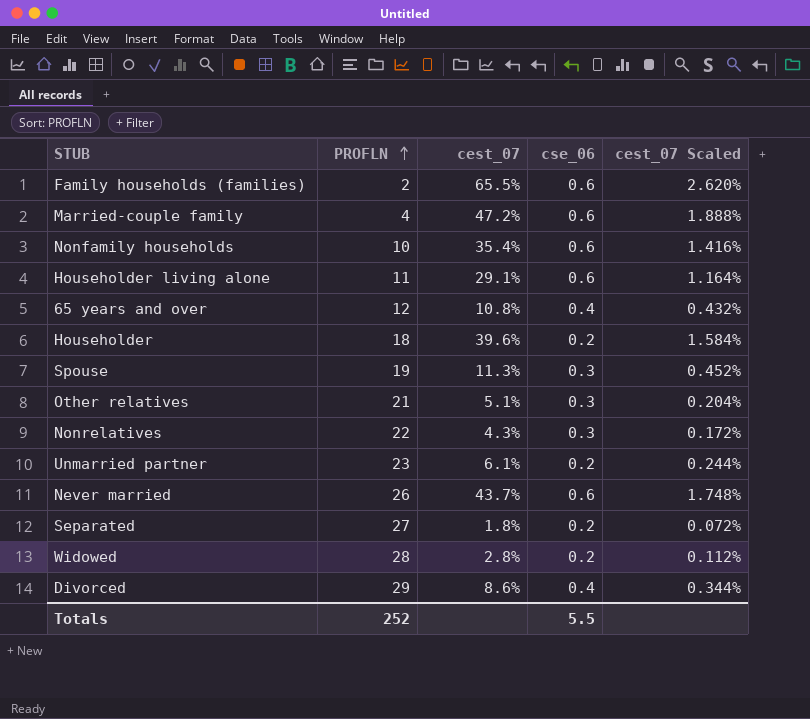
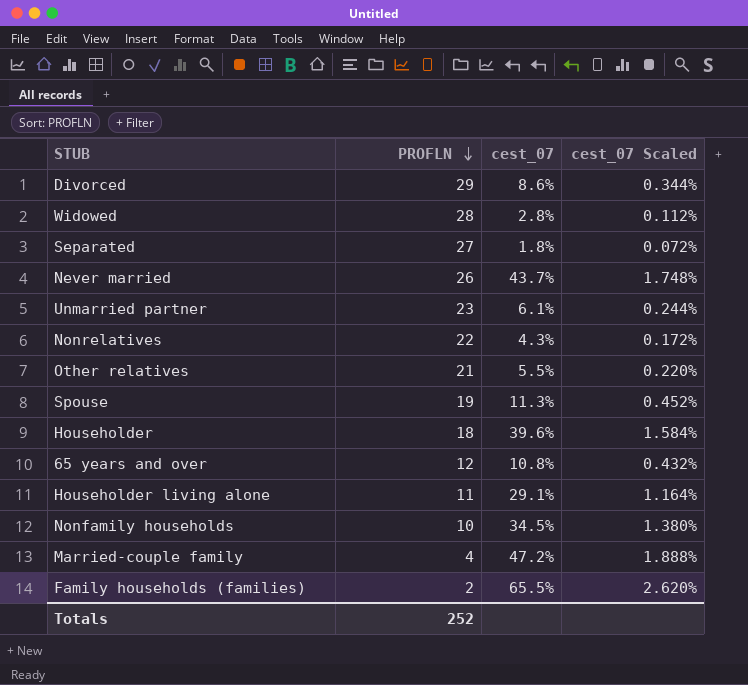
row order: PROFLN ascending -> PROFLN descending
column cse_06 | position: 4 -> none
Other relatives | cest_07: 5.1% -> 5.5%
Other relatives | cest_07 Scaled: 0.204% -> 0.220%
Nonfamily households | cest_07: 35.4% -> 34.5%
Nonfamily households | cest_07 Scaled: 1.416% -> 1.380%

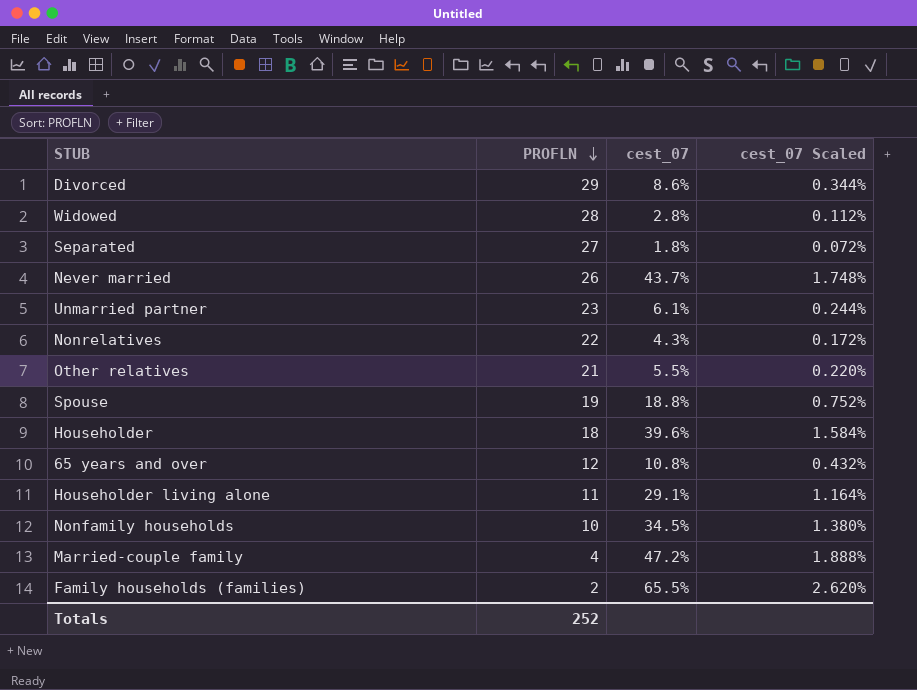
Spouse | cest_07: 11.3% -> 18.8%
Spouse | cest_07 Scaled: 0.452% -> 0.752%

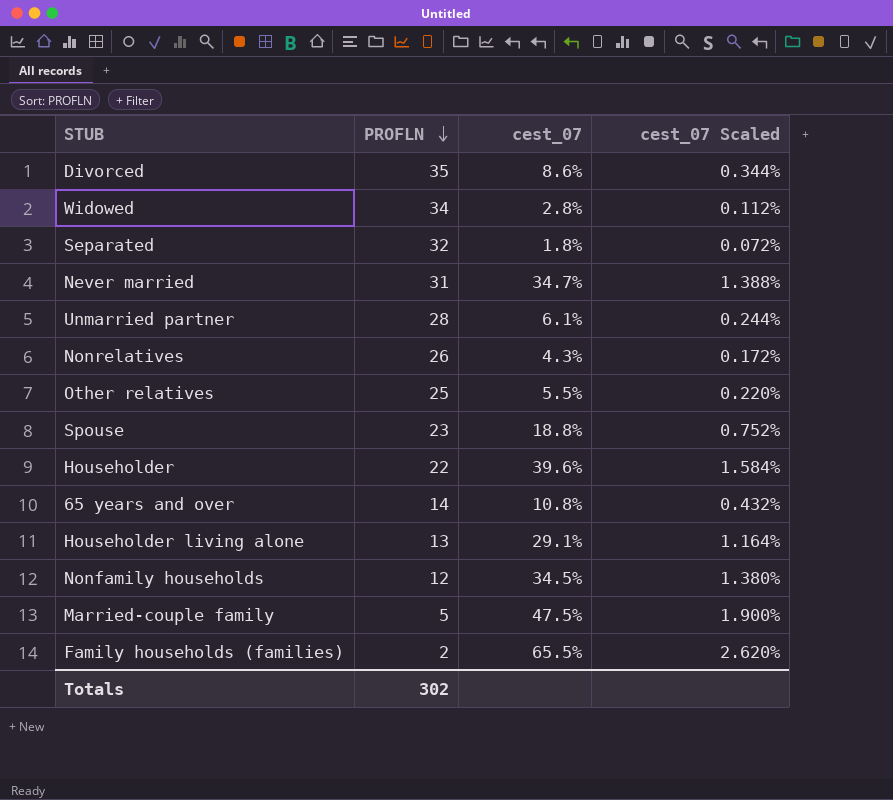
Divorced | PROFLN: 29 -> 35
Widowed | PROFLN: 28 -> 34
Separated | PROFLN: 27 -> 32
Never married | PROFLN: 26 -> 31
Never married | cest_07: 43.7% -> 34.7%
Never married | cest_07 Scaled: 1.748% -> 1.388%
Unmarried partner | PROFLN: 23 -> 28
Nonrelatives | PROFLN: 22 -> 26
Other relatives | PROFLN: 21 -> 25
Spouse | PROFLN: 19 -> 23
Householder | PROFLN: 18 -> 22
65 years and over | PROFLN: 12 -> 14
Householder living alone | PROFLN: 11 -> 13
Nonfamily households | PROFLN: 10 -> 12
Married-couple family | PROFLN: 4 -> 5
Married-couple family | cest_07: 47.2% -> 47.5%
Married-couple family | cest_07 Scaled: 1.888% -> 1.900%
Totals | PROFLN: 252 -> 302

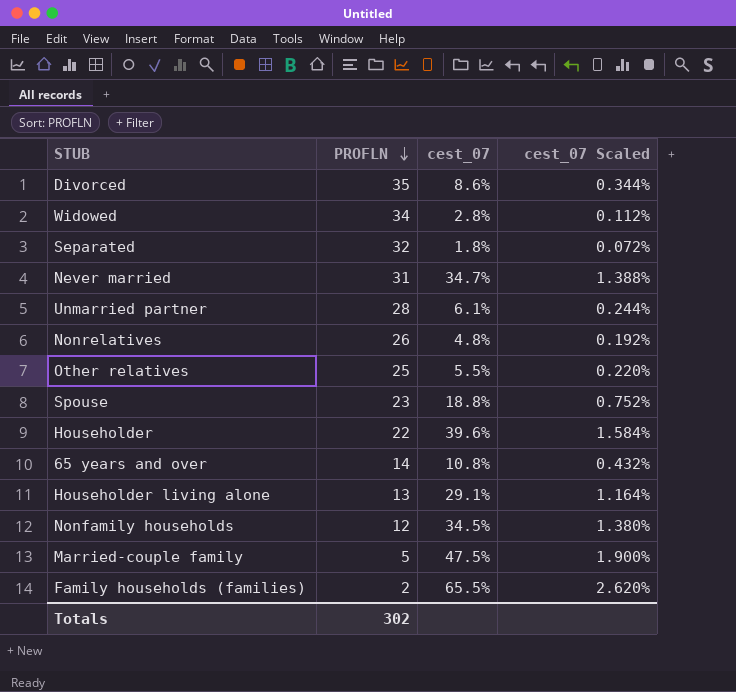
Nonrelatives | cest_07: 4.3% -> 4.8%
Nonrelatives | cest_07 Scaled: 0.172% -> 0.192%

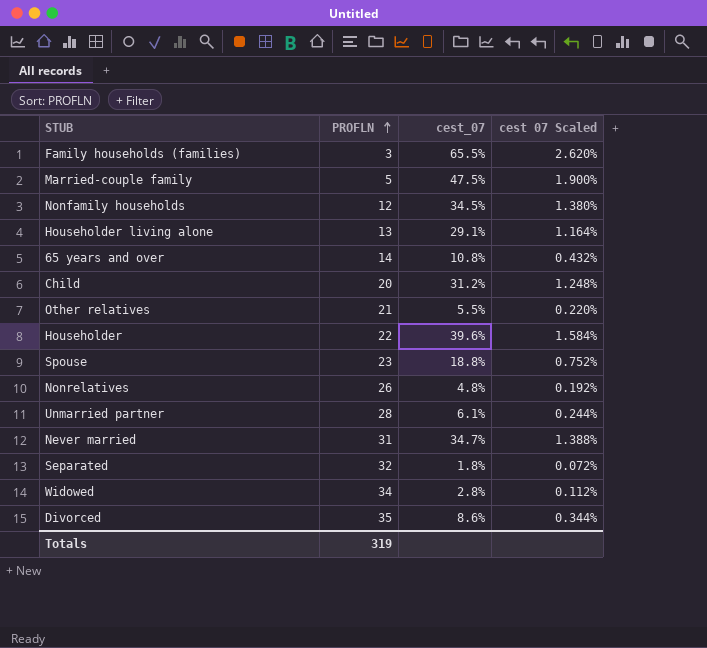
row order: PROFLN descending -> PROFLN ascending
column name: cest_07 Scaled -> cest 07 Scaled
Family households (families) | PROFLN: 2 -> 3
row Child: none -> 20 | 31.2% | 1.248%
Other relatives | PROFLN: 25 -> 21
Totals | PROFLN: 302 -> 319

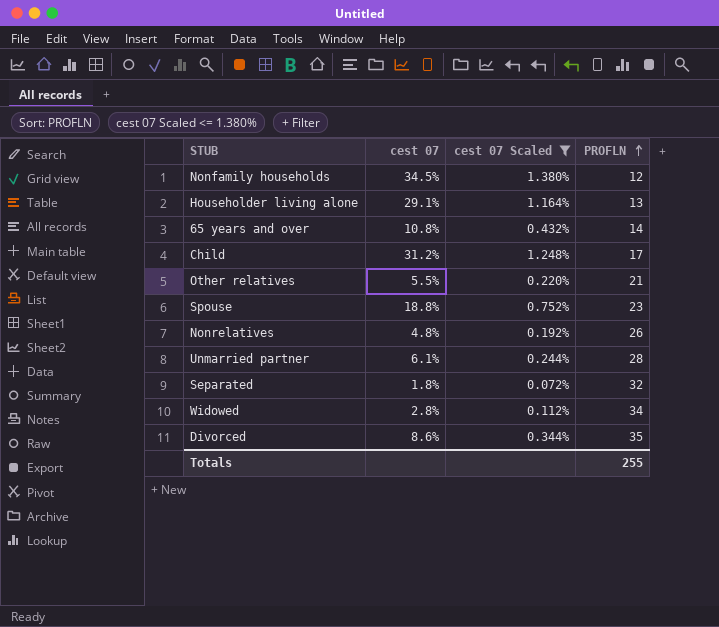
filter: none -> cest 07 Scaled <= 1.380%
column name: cest_07 -> cest 07
column PROFLN | position: 2 -> 4
Child | PROFLN: 20 -> 17
Totals | PROFLN: 319 -> 255

